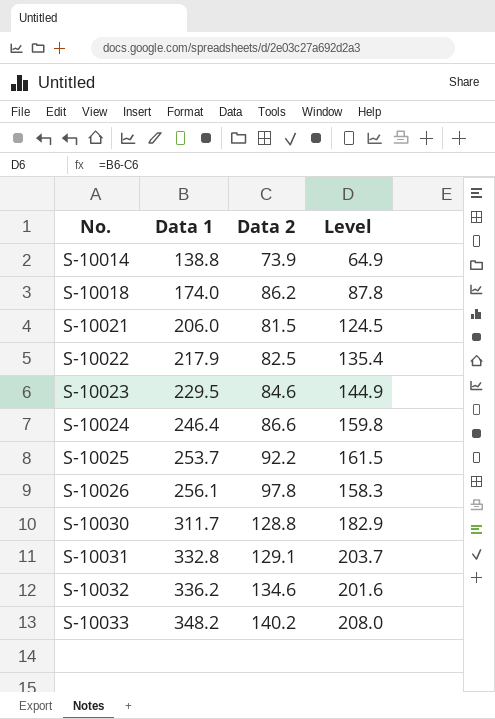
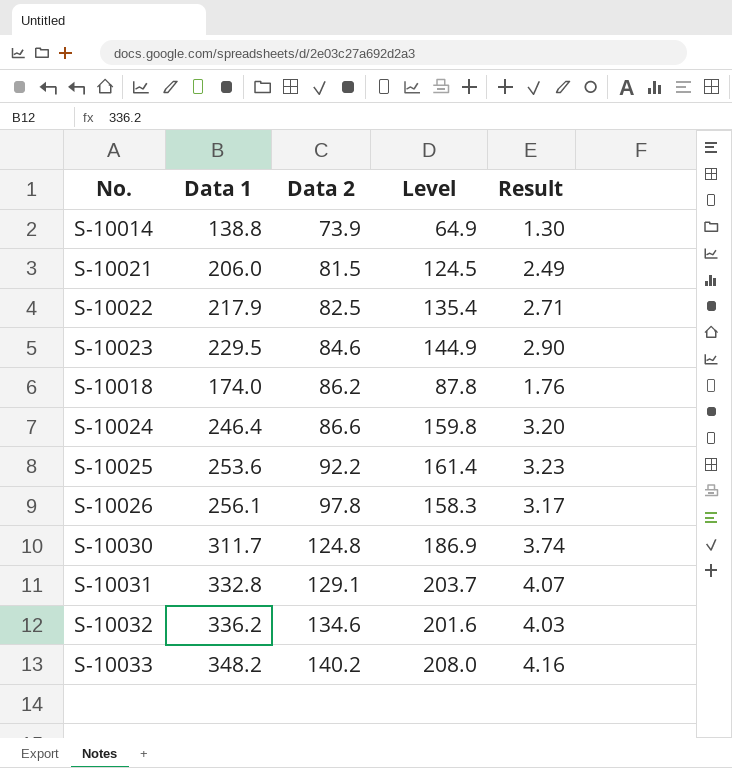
row order: No. ascending -> Data 2 ascending
column Result | formula: none -> [Level] * 0.02
S-10025 | Data 1: 253.7 -> 253.6
S-10025 | Level: 161.5 -> 161.4
S-10030 | Data 2: 128.8 -> 124.8
S-10030 | Level: 182.9 -> 186.9

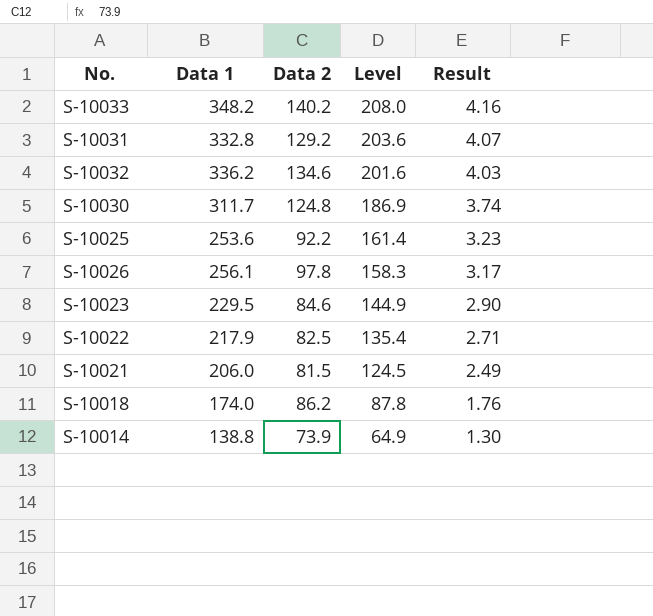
row order: Data 2 ascending -> Level descending
row S-10024: 246.4 | 86.6 | 159.8 | 3.20 -> none
S-10031 | Data 2: 129.1 -> 129.2
S-10031 | Level: 203.7 -> 203.6

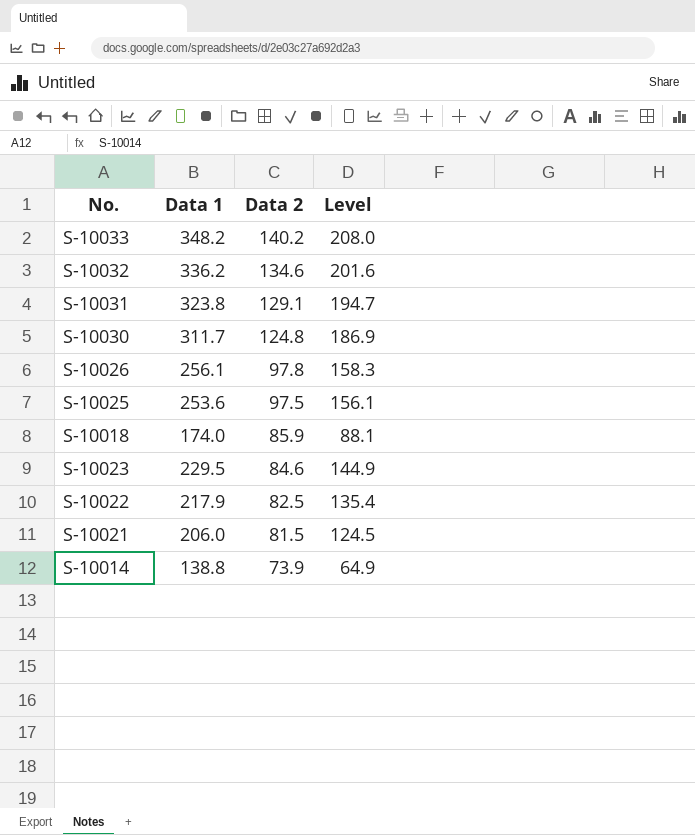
row order: Level descending -> Data 2 descending
column Result | formula: [Level] * 0.02 -> none
S-10031 | Data 1: 332.8 -> 323.8
S-10031 | Data 2: 129.2 -> 129.1
S-10031 | Level: 203.6 -> 194.7
S-10025 | Data 2: 92.2 -> 97.5
S-10025 | Level: 161.4 -> 156.1
S-10018 | Data 2: 86.2 -> 85.9
S-10018 | Level: 87.8 -> 88.1

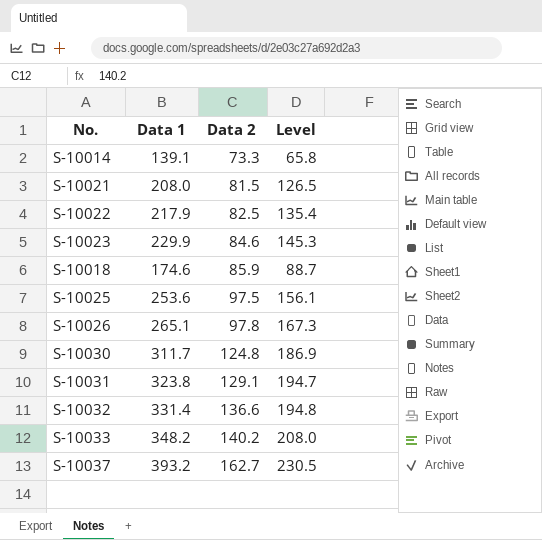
row order: Data 2 descending -> Data 2 ascending
S-10014 | Data 1: 138.8 -> 139.1
S-10014 | Data 2: 73.9 -> 73.3
S-10014 | Level: 64.9 -> 65.8
S-10021 | Data 1: 206.0 -> 208.0
S-10021 | Level: 124.5 -> 126.5
S-10023 | Data 1: 229.5 -> 229.9
S-10023 | Level: 144.9 -> 145.3
S-10018 | Data 1: 174.0 -> 174.6
S-10018 | Level: 88.1 -> 88.7
S-10026 | Data 1: 256.1 -> 265.1
S-10026 | Level: 158.3 -> 167.3
S-10032 | Data 1: 336.2 -> 331.4
S-10032 | Data 2: 134.6 -> 136.6
S-10032 | Level: 201.6 -> 194.8
row S-10037: none -> 393.2 | 162.7 | 230.5

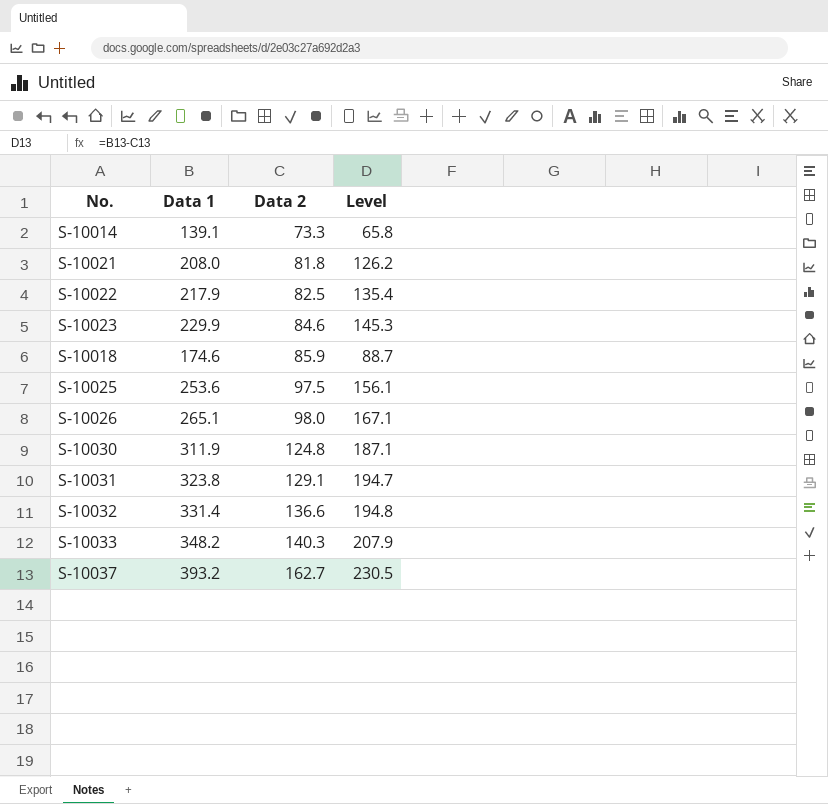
S-10021 | Data 2: 81.5 -> 81.8
S-10021 | Level: 126.5 -> 126.2
S-10026 | Data 2: 97.8 -> 98.0
S-10026 | Level: 167.3 -> 167.1
S-10030 | Data 1: 311.7 -> 311.9
S-10030 | Level: 186.9 -> 187.1
S-10033 | Data 2: 140.2 -> 140.3
S-10033 | Level: 208.0 -> 207.9

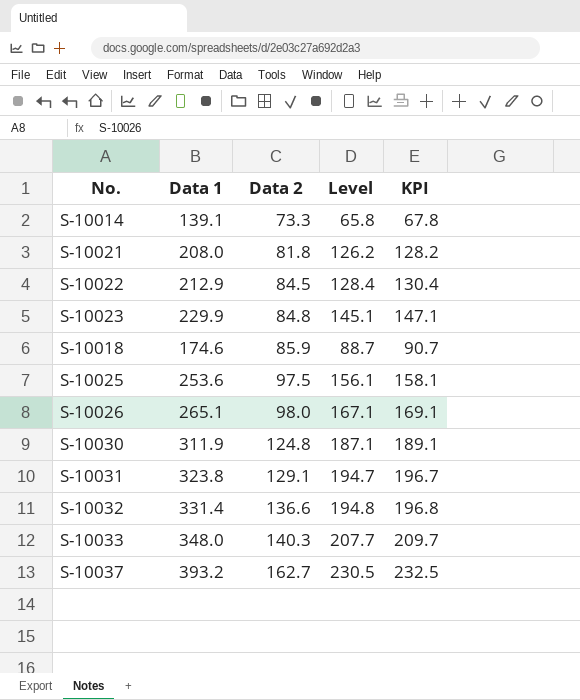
column KPI | formula: none -> [Level] + 2
S-10022 | Data 1: 217.9 -> 212.9
S-10022 | Data 2: 82.5 -> 84.5
S-10022 | Level: 135.4 -> 128.4
S-10023 | Data 2: 84.6 -> 84.8
S-10023 | Level: 145.3 -> 145.1
S-10033 | Data 1: 348.2 -> 348.0
S-10033 | Level: 207.9 -> 207.7

